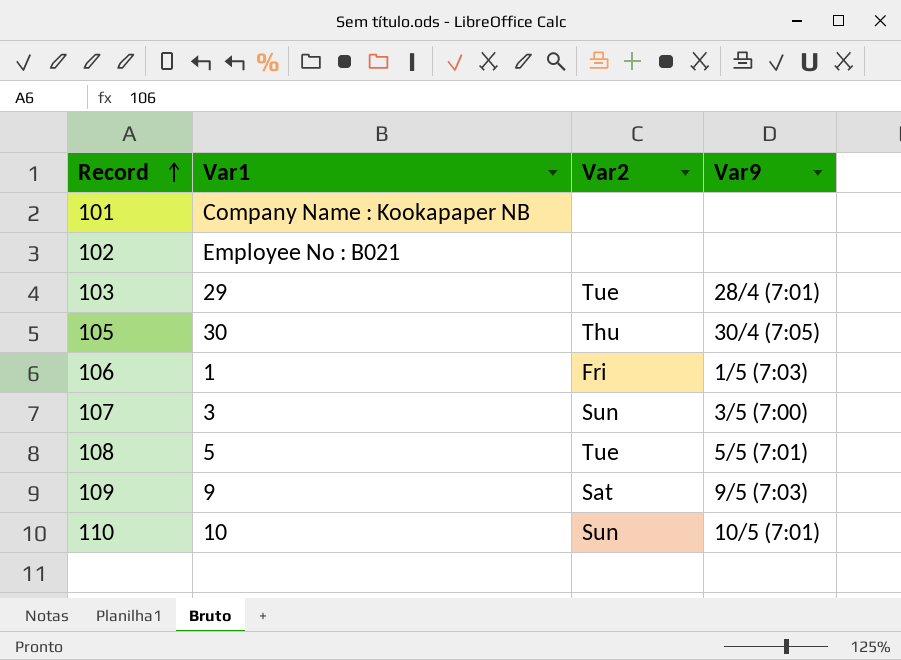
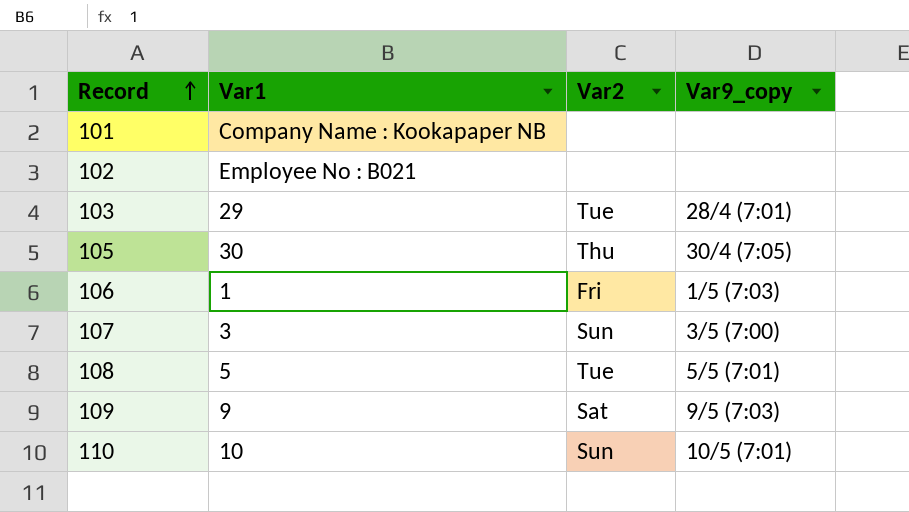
column name: Var9 -> Var9_copy

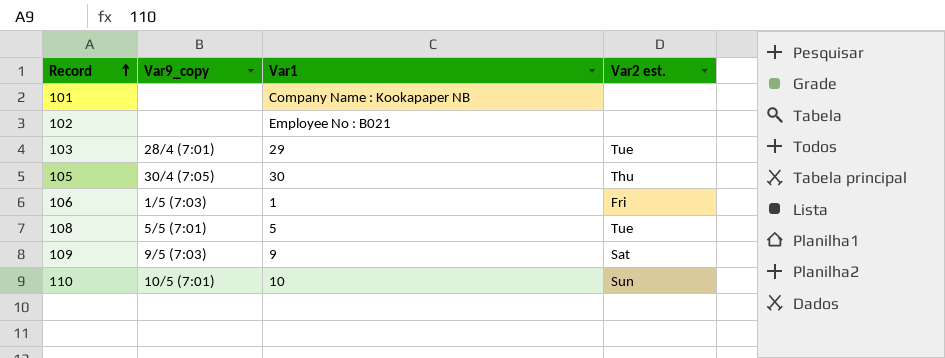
column Var9_copy | position: 4 -> 2
column name: Var2 -> Var2 est.
row 107: 3 | Sun | 3/5 (7:00) -> none

